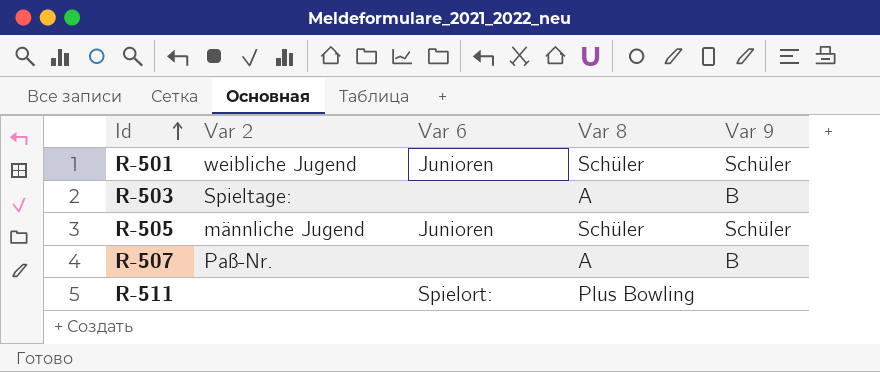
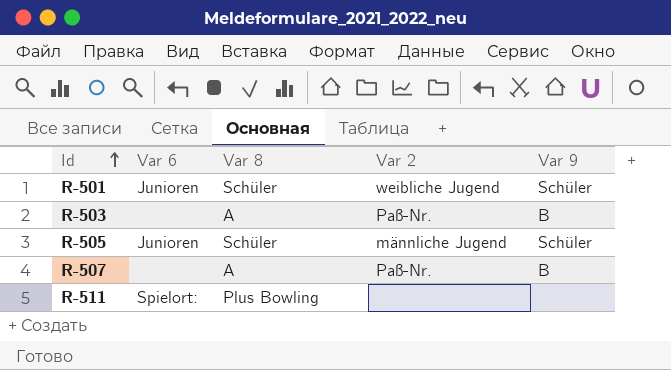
column Var 2 | position: 2 -> 4
R-503 | Var 2: Spieltage: -> Paß-Nr.

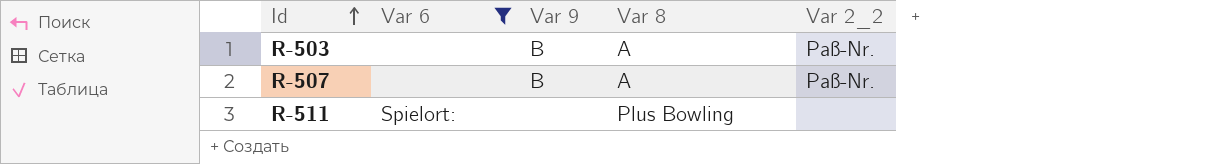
filter: none -> Var 6 != Junioren
column Var 9 | position: 5 -> 3
column name: Var 2 -> Var 2_2

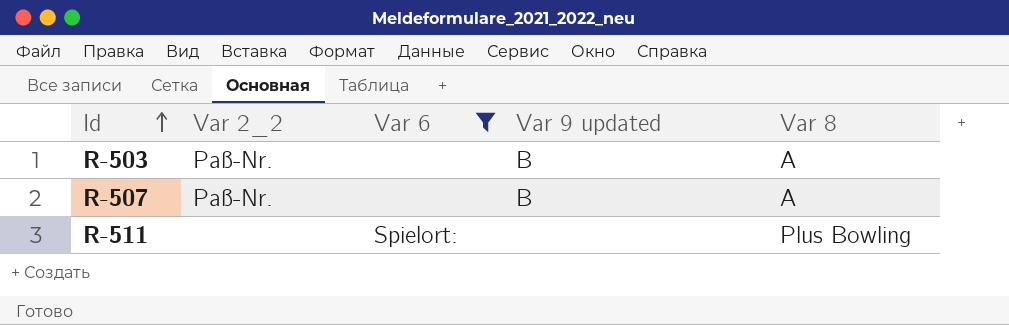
column Var 2_2 | position: 5 -> 2
column name: Var 9 -> Var 9 updated

